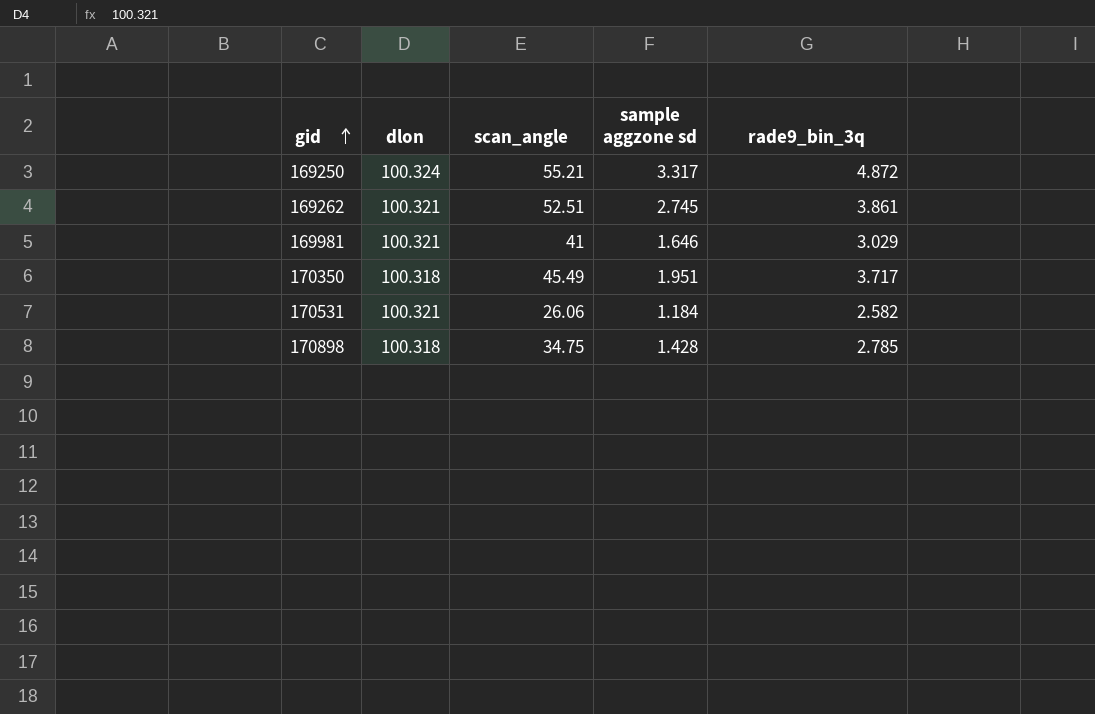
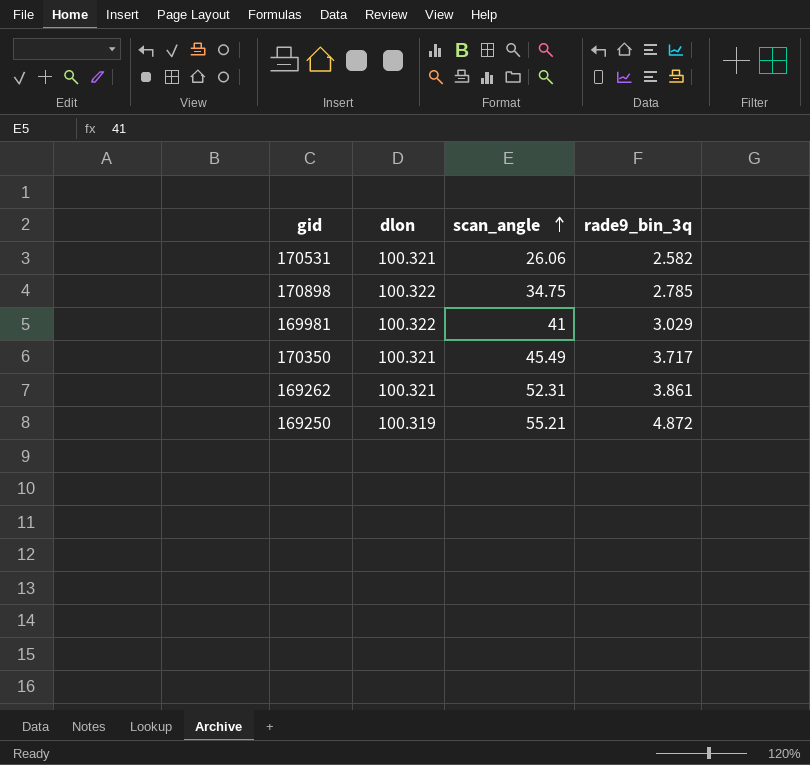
row order: gid ascending -> scan_angle ascending
column sample aggzone sd | position: 4 -> none
170898 | dlon: 100.318 -> 100.322
169981 | dlon: 100.321 -> 100.322
170350 | dlon: 100.318 -> 100.321
169262 | scan_angle: 52.51 -> 52.31
169250 | dlon: 100.324 -> 100.319

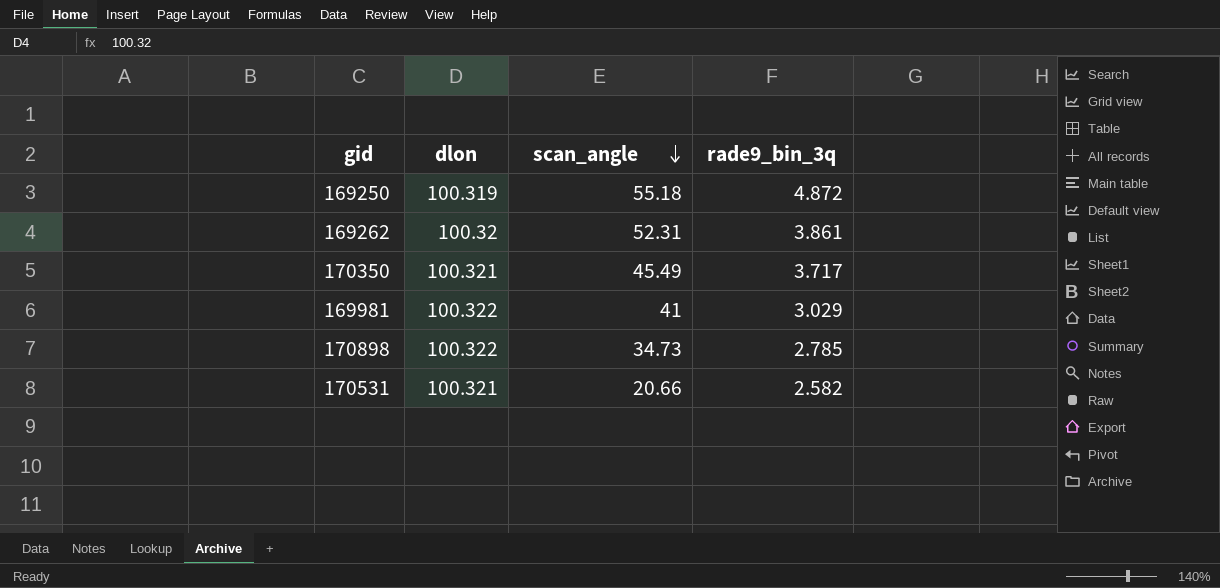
row order: scan_angle ascending -> scan_angle descending
169250 | scan_angle: 55.21 -> 55.18
169262 | dlon: 100.321 -> 100.32
170898 | scan_angle: 34.75 -> 34.73
170531 | scan_angle: 26.06 -> 20.66

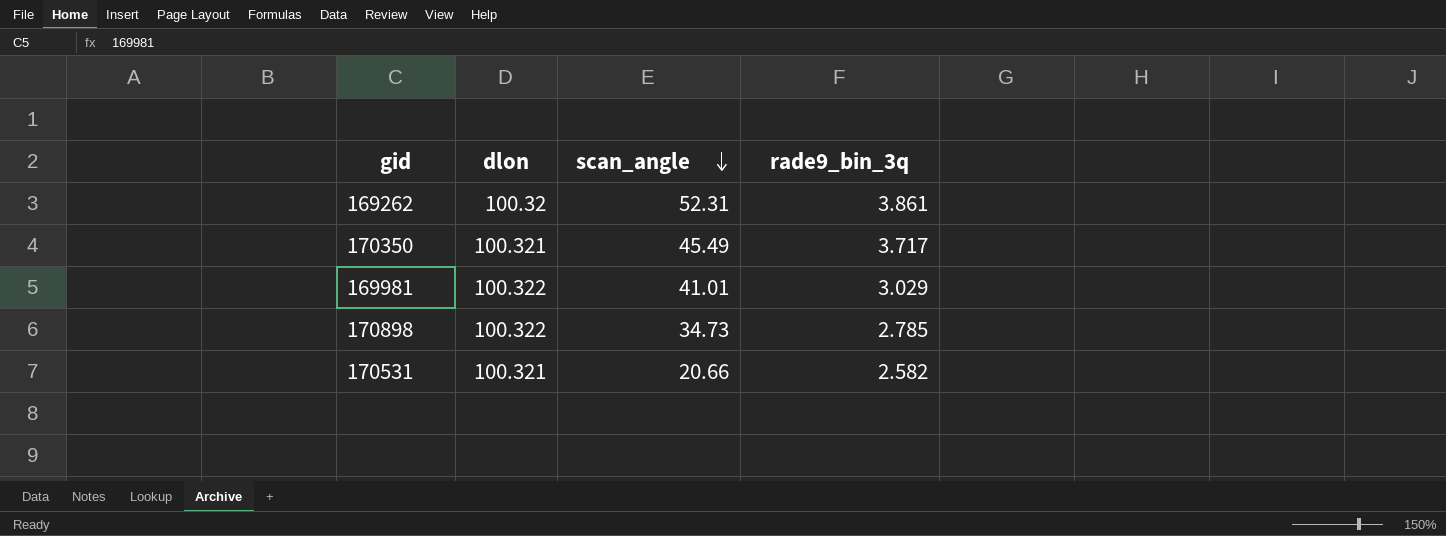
row 169250: 100.319 | 55.18 | 4.872 -> none
169981 | scan_angle: 41 -> 41.01

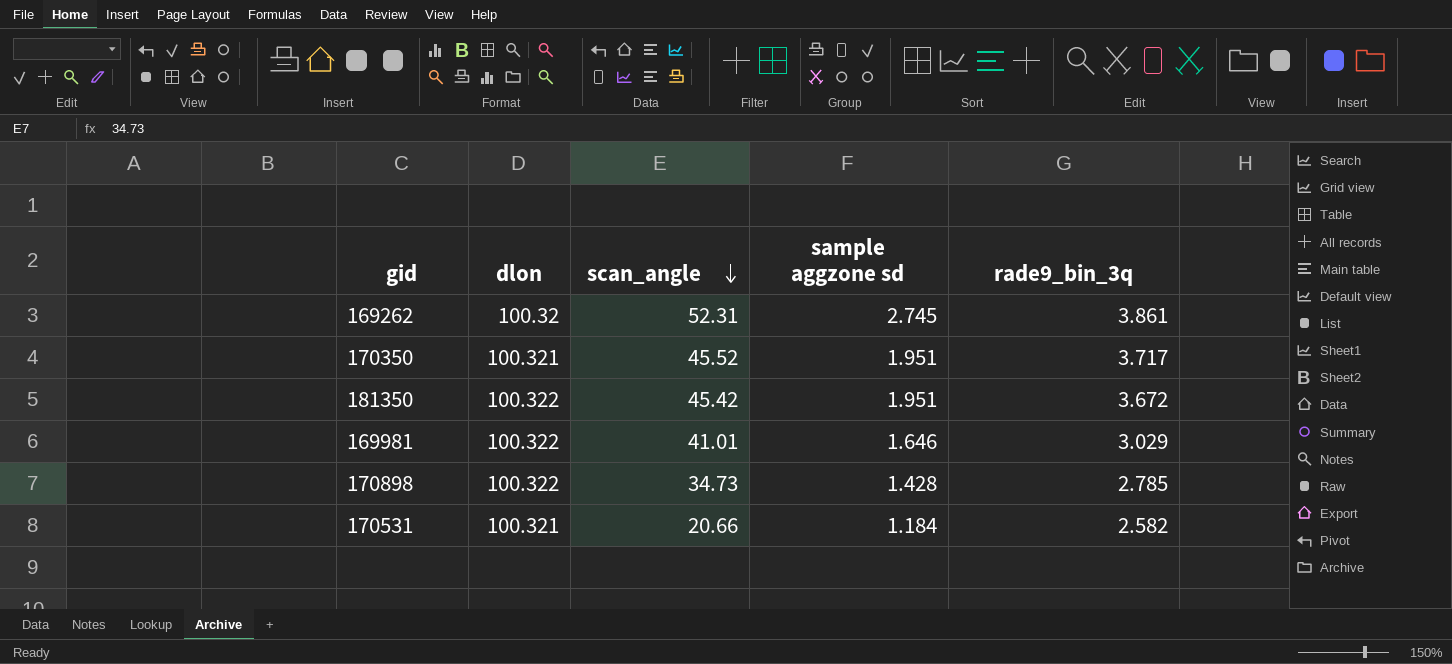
column sample aggzone sd | position: none -> 4
170350 | scan_angle: 45.49 -> 45.52
row 181350: none -> 100.322 | 45.42 | 1.951 | 3.672

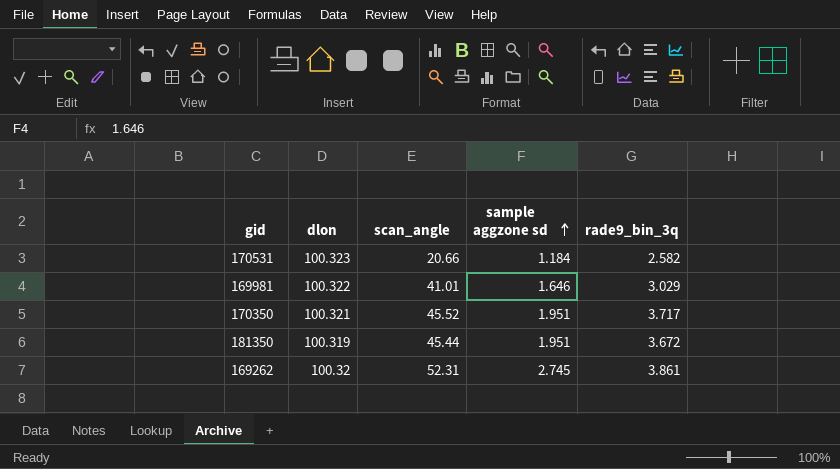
row order: scan_angle descending -> sample aggzone sd ascending
row 170898: 100.322 | 34.73 | 1.428 | 2.785 -> none
170531 | dlon: 100.321 -> 100.323
181350 | dlon: 100.322 -> 100.319
181350 | scan_angle: 45.42 -> 45.44

